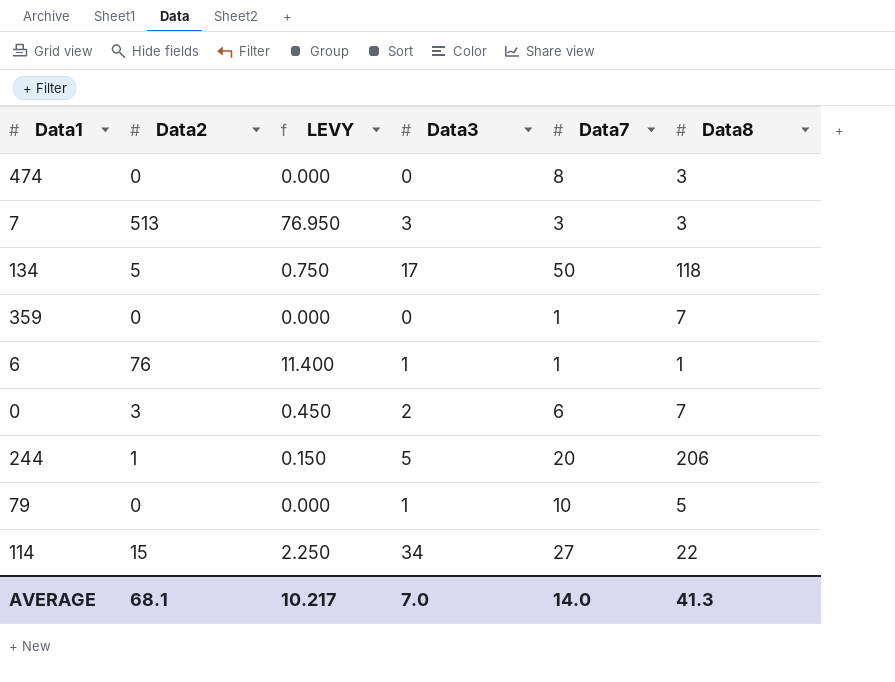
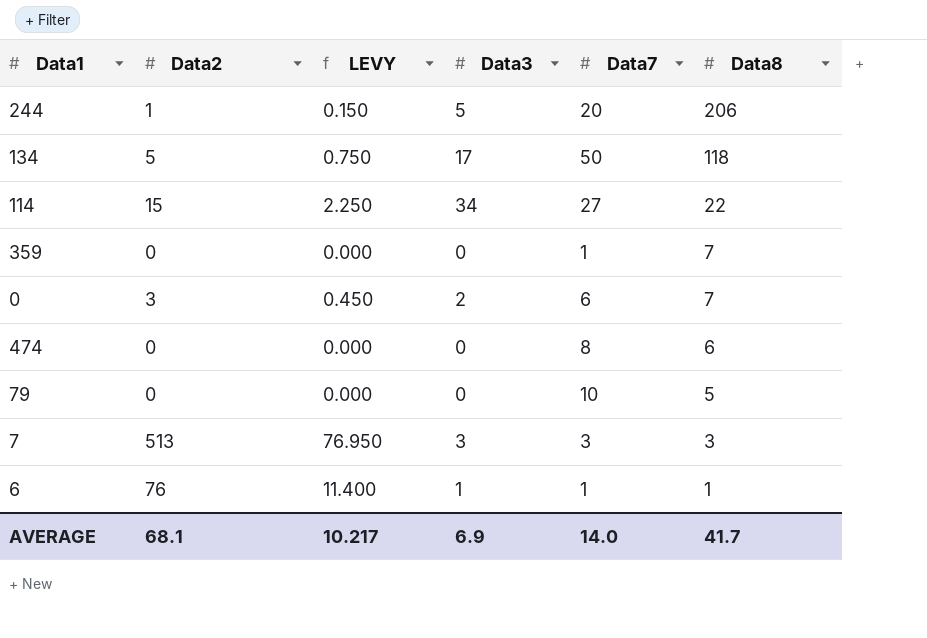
row order: none -> Data8 descending
474 | Data8: 3 -> 6
79 | Data3: 1 -> 0
AVERAGE | Data3: 7.0 -> 6.9
AVERAGE | Data8: 41.3 -> 41.7

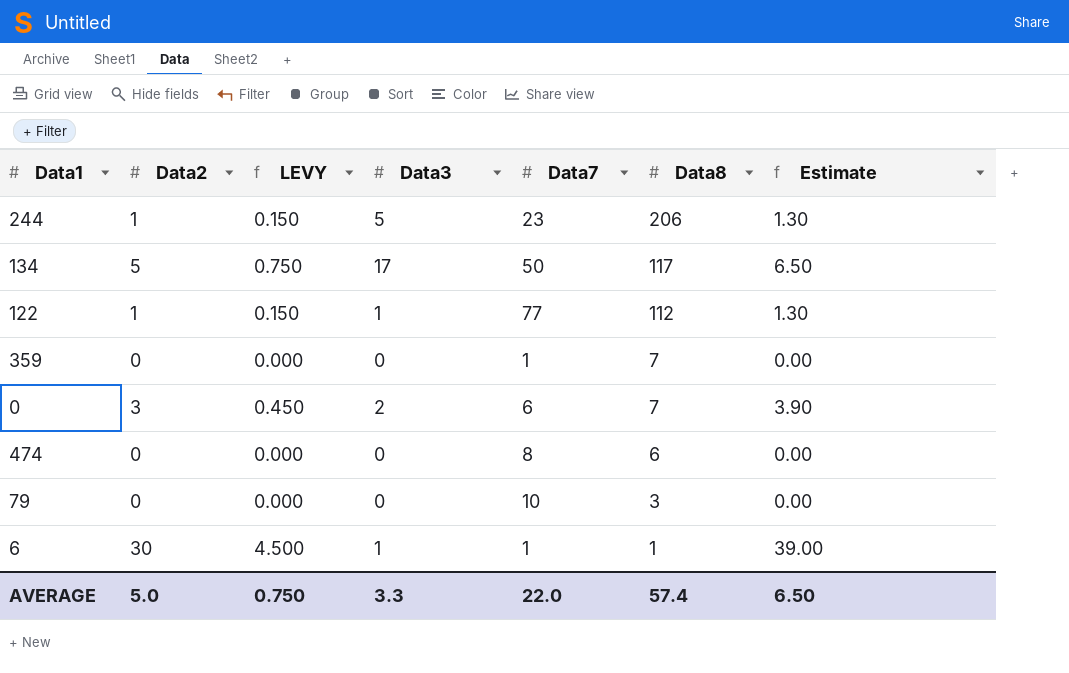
column Estimate | formula: none -> [Data2] * 1.3
row 114: 15 | 2.250 | 34 | 27 | 22 -> none
row 7: 513 | 76.950 | 3 | 3 | 3 -> none
244 | Data7: 20 -> 23
134 | Data8: 118 -> 117
row 122: none -> 1 | 0.150 | 1 | 77 | 112 | 1.30
79 | Data8: 5 -> 3
6 | Data2: 76 -> 30
6 | LEVY: 11.400 -> 4.500
AVERAGE | Data2: 68.1 -> 5.0
AVERAGE | LEVY: 10.217 -> 0.750
AVERAGE | Data3: 6.9 -> 3.3
AVERAGE | Data7: 14.0 -> 22.0
AVERAGE | Data8: 41.7 -> 57.4

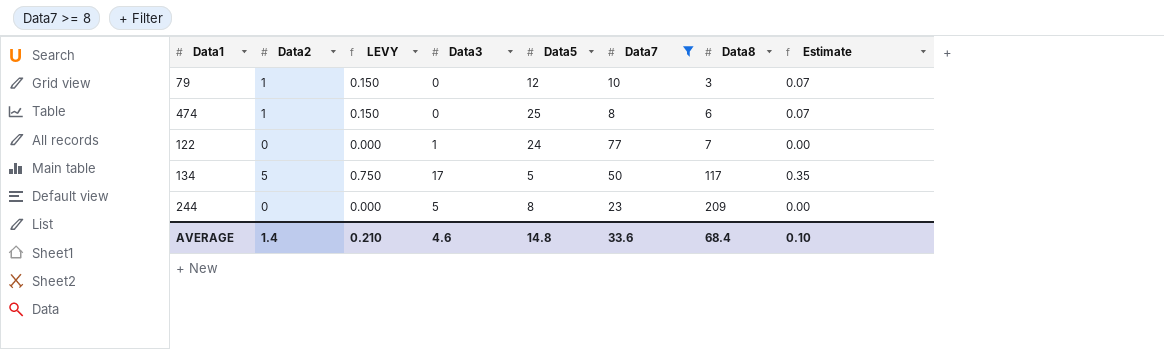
filter: none -> Data7 >= 8
row order: Data8 descending -> Data8 ascending
column Data5 | position: none -> 5
column Estimate | formula: [Data2] * 1.3 -> [Data2] * 0.07
79 | Data2: 0 -> 1
79 | LEVY: 0.000 -> 0.150
474 | Data2: 0 -> 1
474 | LEVY: 0.000 -> 0.150
122 | Data2: 1 -> 0
122 | LEVY: 0.150 -> 0.000
122 | Data8: 112 -> 7
244 | Data2: 1 -> 0
244 | LEVY: 0.150 -> 0.000
244 | Data8: 206 -> 209
AVERAGE | Data2: 5.0 -> 1.4
AVERAGE | LEVY: 0.750 -> 0.210
AVERAGE | Data3: 3.3 -> 4.6
AVERAGE | Data7: 22.0 -> 33.6
AVERAGE | Data8: 57.4 -> 68.4
AVERAGE | Estimate: 6.50 -> 0.10

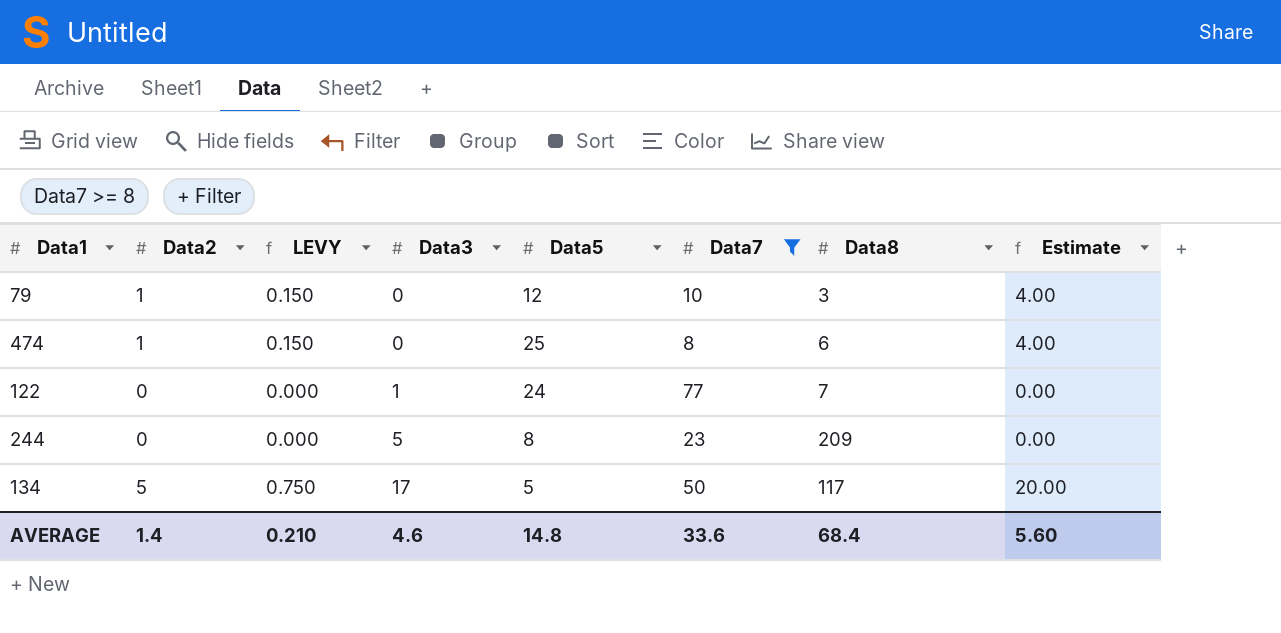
row order: Data8 ascending -> Data3 ascending
column Estimate | formula: [Data2] * 0.07 -> [Data2] * 4
AVERAGE | Estimate: 0.10 -> 5.60

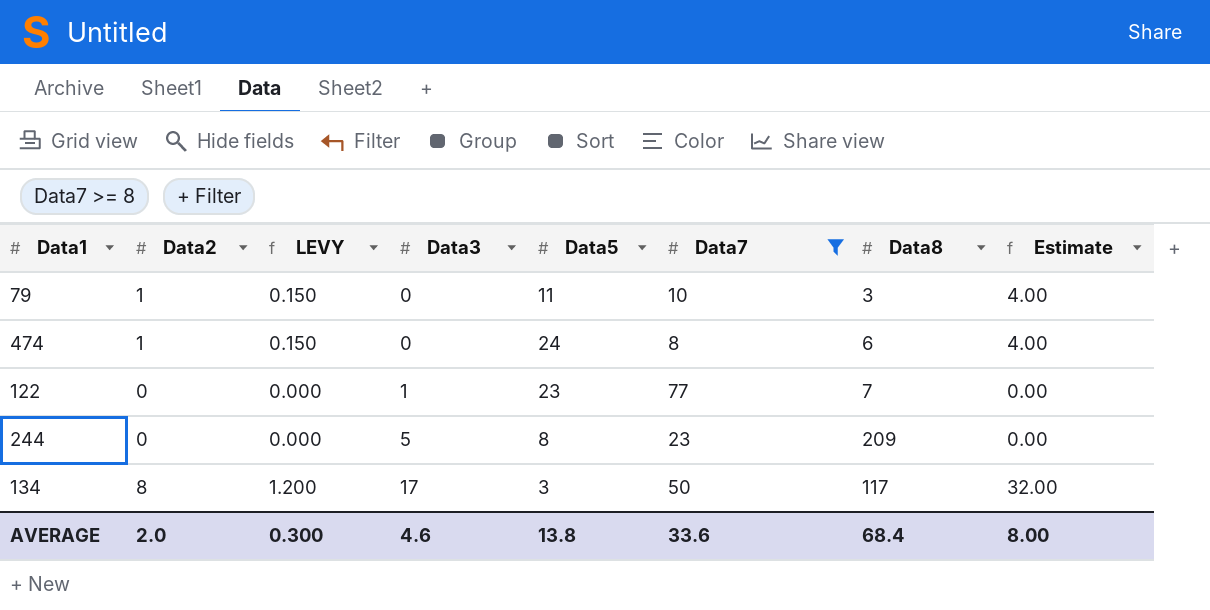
79 | Data5: 12 -> 11
474 | Data5: 25 -> 24
122 | Data5: 24 -> 23
134 | Data2: 5 -> 8
134 | LEVY: 0.750 -> 1.200
134 | Data5: 5 -> 3
134 | Estimate: 20.00 -> 32.00
AVERAGE | Data2: 1.4 -> 2.0
AVERAGE | LEVY: 0.210 -> 0.300
AVERAGE | Data5: 14.8 -> 13.8
AVERAGE | Estimate: 5.60 -> 8.00

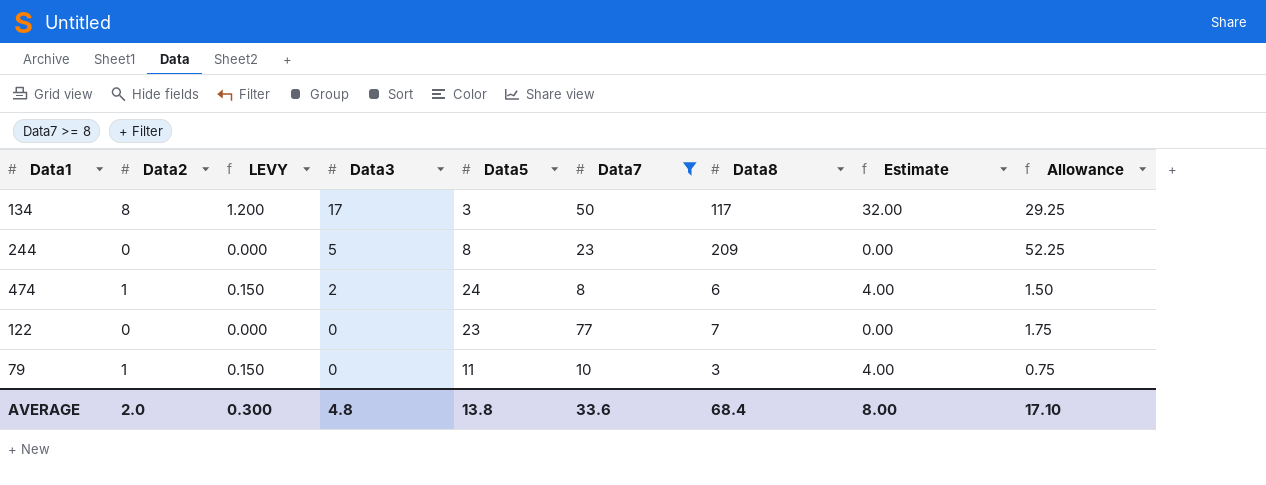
row order: Data3 ascending -> Data3 descending
column Allowance | formula: none -> [Data8] * 0.25
474 | Data3: 0 -> 2
122 | Data3: 1 -> 0
AVERAGE | Data3: 4.6 -> 4.8

